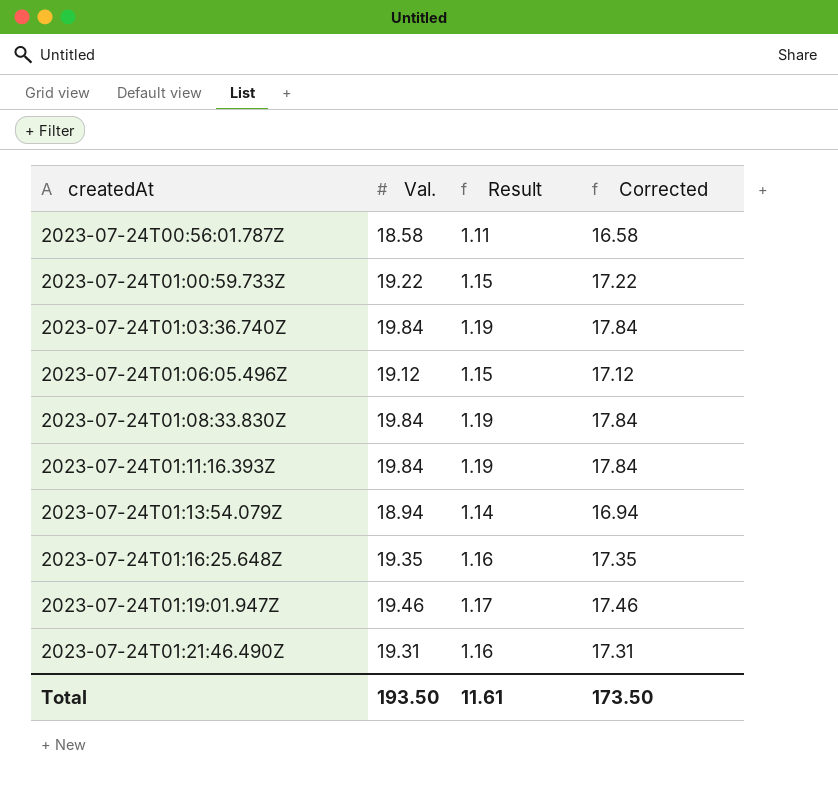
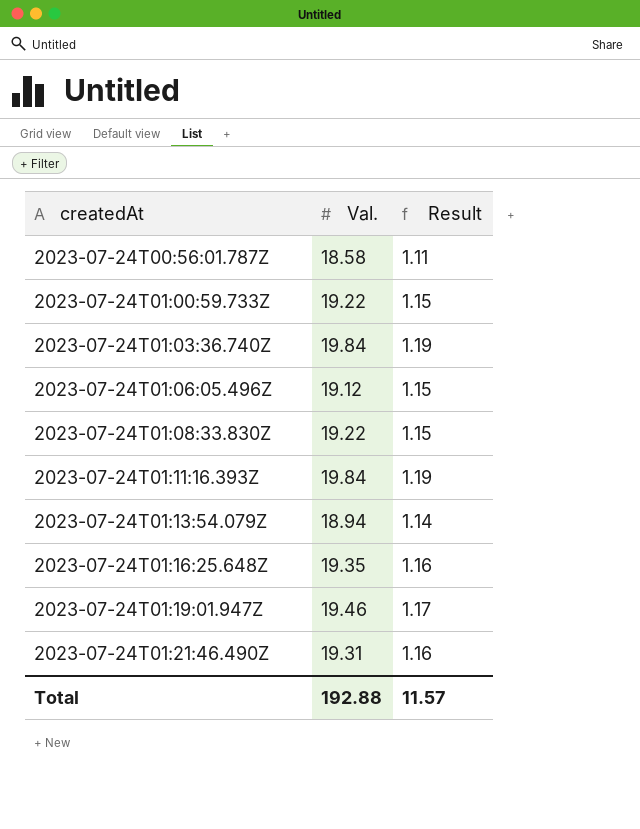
column Corrected | formula: [Val.] - 2 -> none
2023-07-24T01:08:33.830Z | Val.: 19.84 -> 19.22
2023-07-24T01:08:33.830Z | Result: 1.19 -> 1.15
Total | Val.: 193.50 -> 192.88
Total | Result: 11.61 -> 11.57

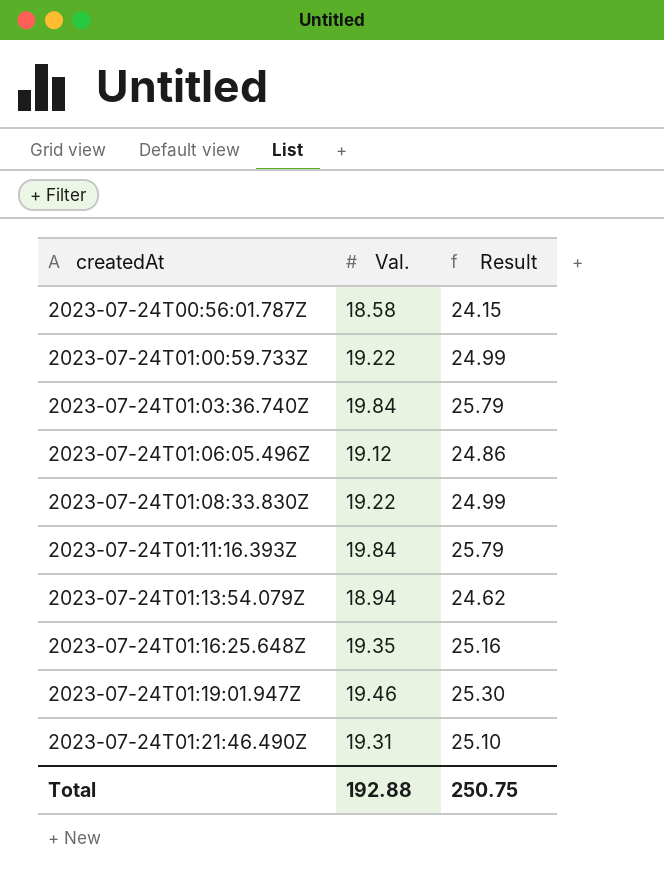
column Result | formula: [Val.] * 0.06 -> [Val.] * 1.3
Total | Result: 11.57 -> 250.75

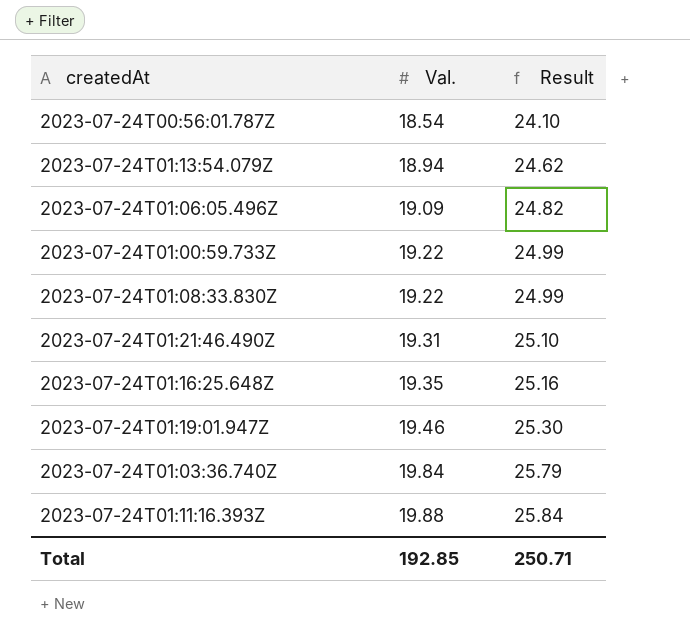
row order: createdAt ascending -> Val. ascending
2023-07-24T00:56:01.787Z | Val.: 18.58 -> 18.54
2023-07-24T00:56:01.787Z | Result: 24.15 -> 24.10
2023-07-24T01:06:05.496Z | Val.: 19.12 -> 19.09
2023-07-24T01:06:05.496Z | Result: 24.86 -> 24.82
2023-07-24T01:11:16.393Z | Val.: 19.84 -> 19.88
2023-07-24T01:11:16.393Z | Result: 25.79 -> 25.84
Total | Val.: 192.88 -> 192.85
Total | Result: 250.75 -> 250.71

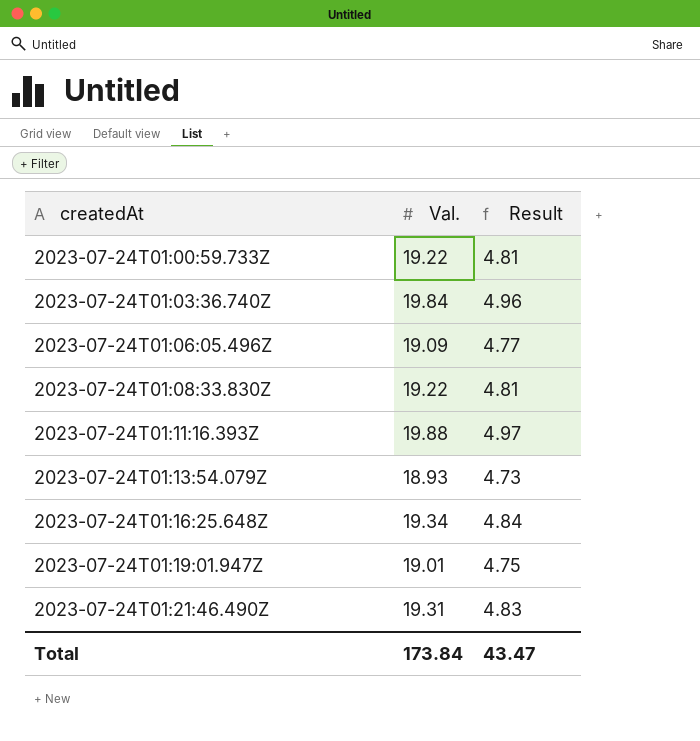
row order: Val. ascending -> createdAt ascending
column Result | formula: [Val.] * 1.3 -> [Val.] * 0.25
row 2023-07-24T00:56:01.787Z: 18.54 | 24.10 -> none
2023-07-24T01:13:54.079Z | Val.: 18.94 -> 18.93
2023-07-24T01:16:25.648Z | Val.: 19.35 -> 19.34
2023-07-24T01:19:01.947Z | Val.: 19.46 -> 19.01
Total | Val.: 192.85 -> 173.84
Total | Result: 250.71 -> 43.47

